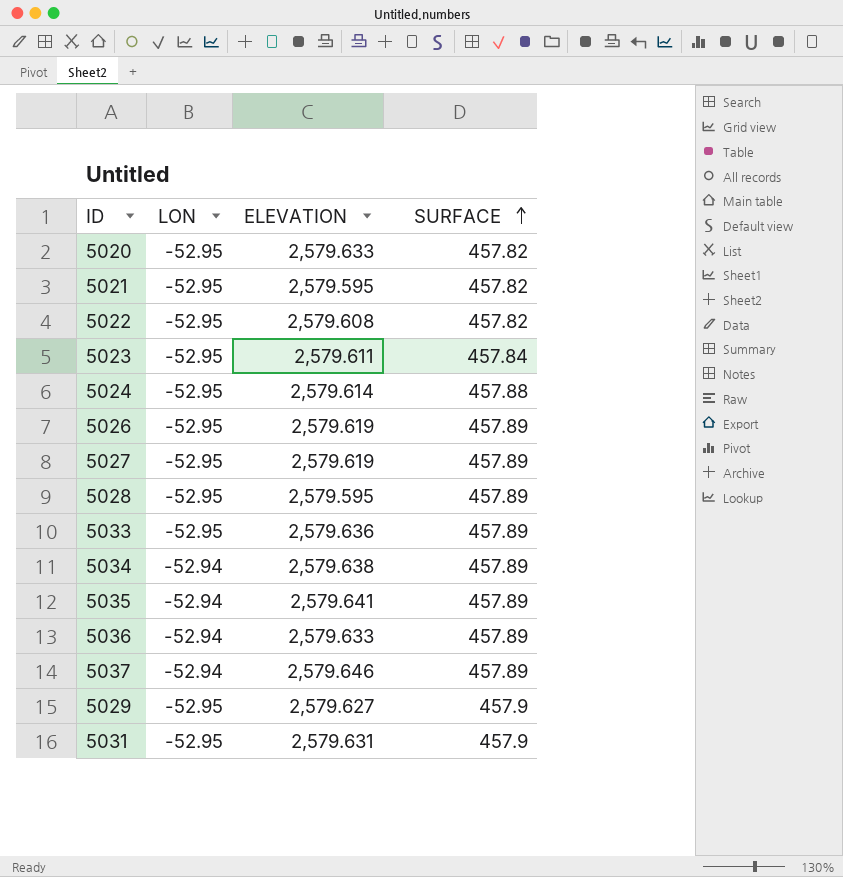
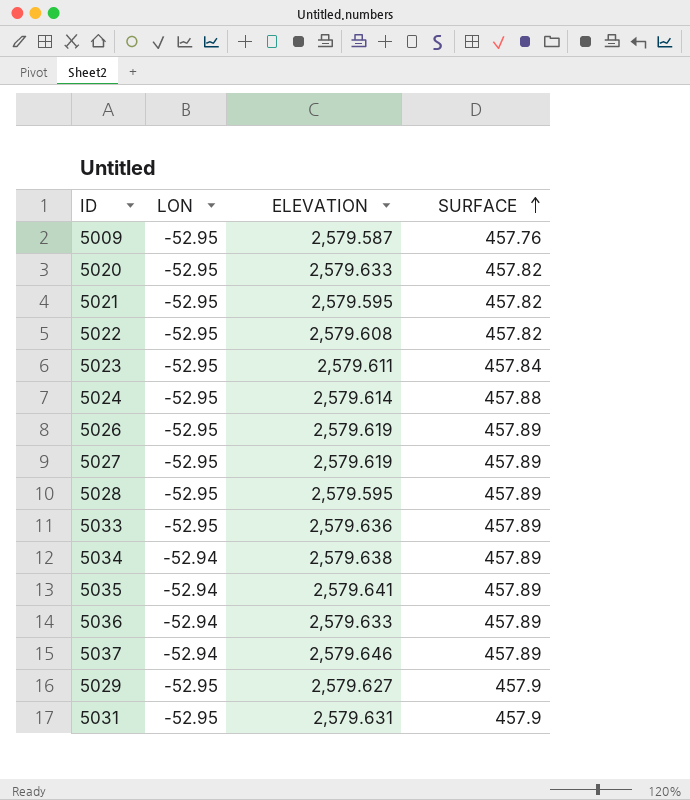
row 5009: none -> -52.95 | 2,579.587 | 457.76

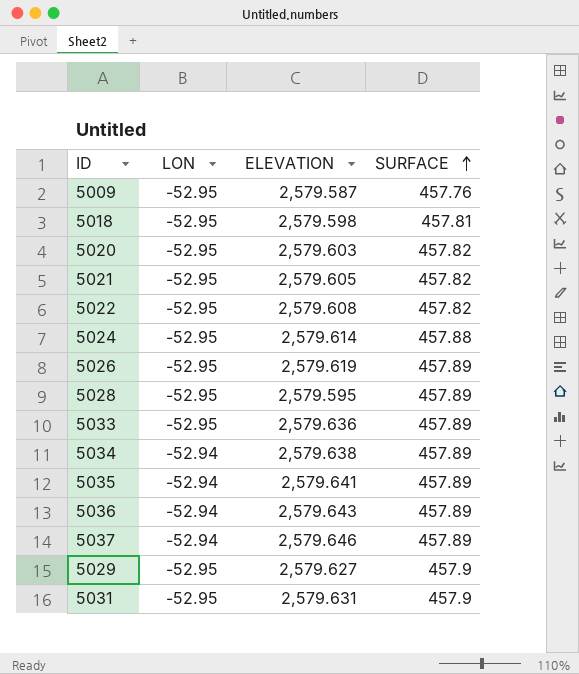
row 5023: -52.95 | 2,579.611 | 457.84 -> none
row 5027: -52.95 | 2,579.619 | 457.89 -> none
row 5018: none -> -52.95 | 2,579.598 | 457.81
5020 | ELEVATION: 2,579.633 -> 2,579.603
5021 | ELEVATION: 2,579.595 -> 2,579.605
5036 | ELEVATION: 2,579.633 -> 2,579.643

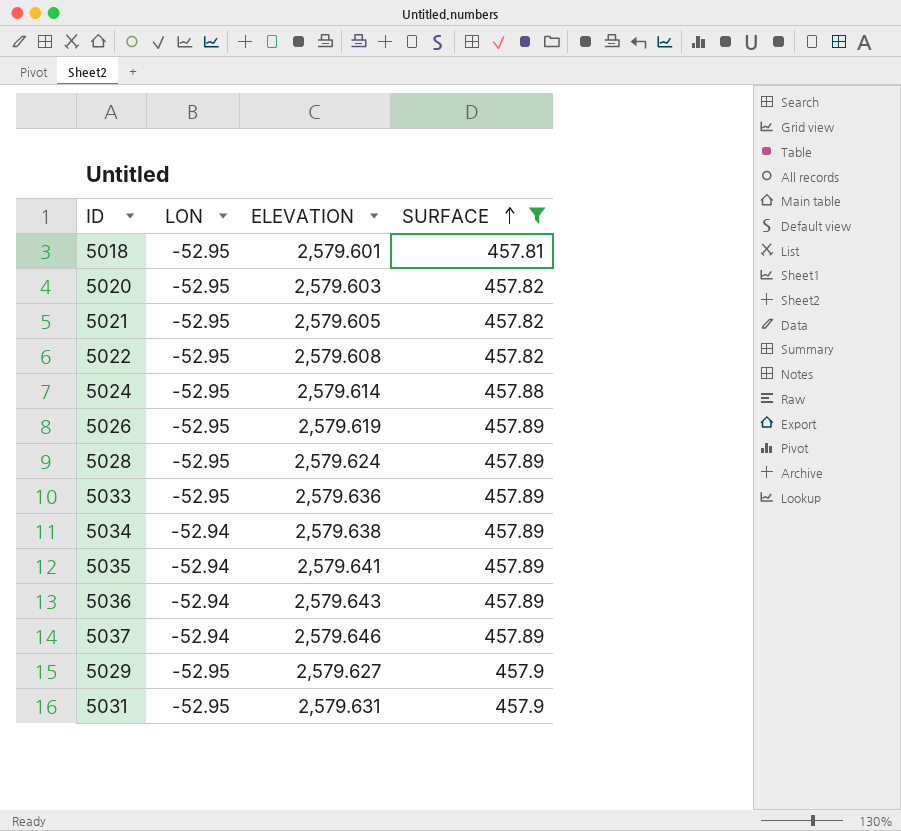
filter: none -> SURFACE != 457.76
5018 | ELEVATION: 2,579.598 -> 2,579.601
5028 | ELEVATION: 2,579.595 -> 2,579.624

